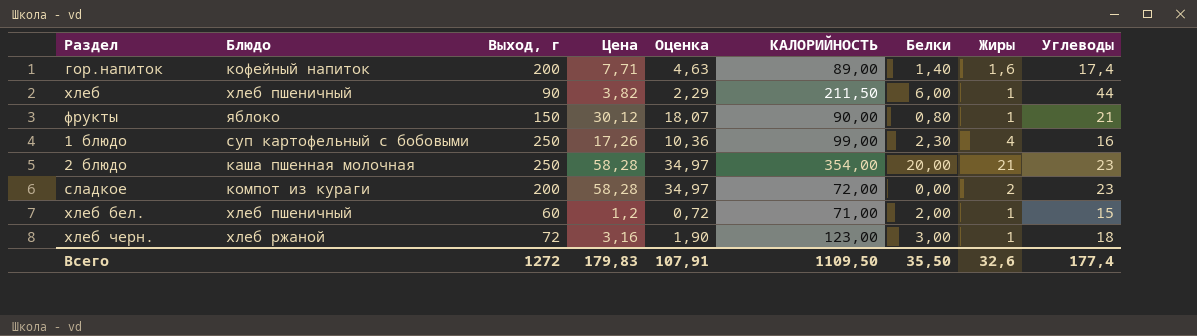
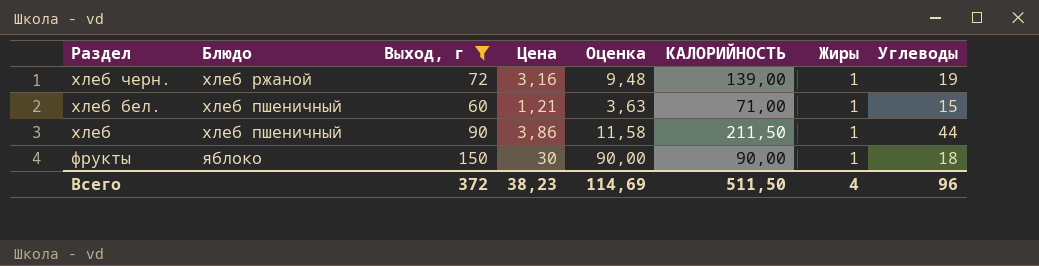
filter: none -> Выход, г <= 150
row order: none -> Раздел descending
column Белки | position: 7 -> none
column Оценка | formula: [Цена] * 0,6 -> [Цена] * 3
хлеб черн. | КАЛОРИЙНОСТЬ: 123,00 -> 139,00
хлеб черн. | Углеводы: 18 -> 19
хлеб бел. | Цена: 1,2 -> 1,21
хлеб | Цена: 3,82 -> 3,86
фрукты | Цена: 30,12 -> 30
фрукты | Углеводы: 21 -> 18
Всего | Выход, г: 1272 -> 372
Всего | Цена: 179,83 -> 38,23
Всего | Оценка: 107,91 -> 114,69
Всего | КАЛОРИЙНОСТЬ: 1109,50 -> 511,50
Всего | Жиры: 32,6 -> 4
Всего | Углеводы: 177,4 -> 96

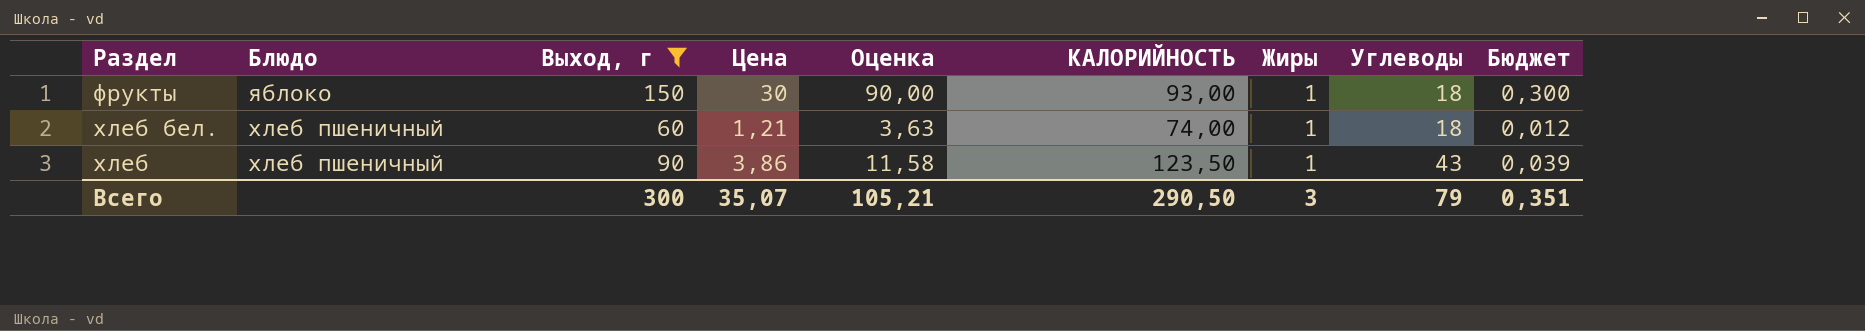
row order: Раздел descending -> Блюдо descending
column Бюджет | formula: none -> [Цена] * 0,01
row хлеб черн.: хлеб ржаной | 72 | 3,16 | 9,48 | 139,00 | 1 | 19 -> none
фрукты | КАЛОРИЙНОСТЬ: 90,00 -> 93,00
хлеб бел. | КАЛОРИЙНОСТЬ: 71,00 -> 74,00
хлеб бел. | Углеводы: 15 -> 18
хлеб | КАЛОРИЙНОСТЬ: 211,50 -> 123,50
хлеб | Углеводы: 44 -> 43
Всего | Выход, г: 372 -> 300
Всего | Цена: 38,23 -> 35,07
Всего | Оценка: 114,69 -> 105,21
Всего | КАЛОРИЙНОСТЬ: 511,50 -> 290,50
Всего | Жиры: 4 -> 3
Всего | Углеводы: 96 -> 79

